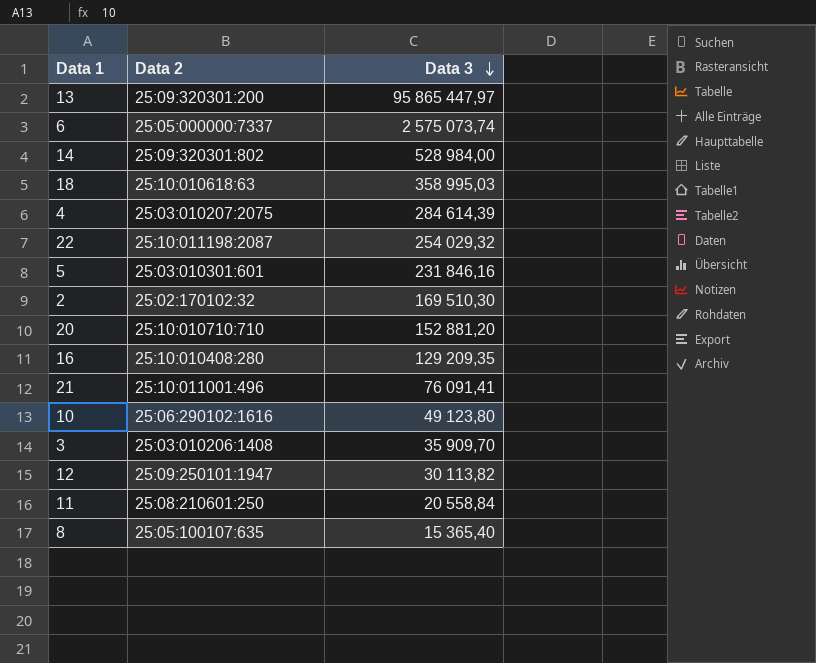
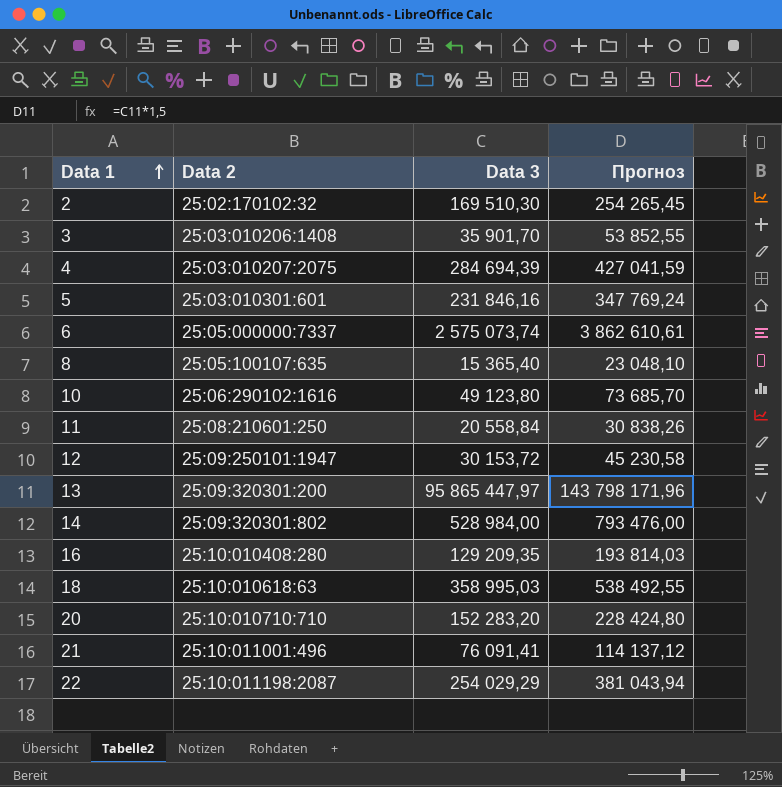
row order: Data 3 descending -> Data 1 ascending
column Прогноз | formula: none -> [Data 3] * 1,5
3 | Data 3: 35 909,70 -> 35 901,70
4 | Data 3: 284 614,39 -> 284 694,39
12 | Data 3: 30 113,82 -> 30 153,72
20 | Data 3: 152 881,20 -> 152 283,20
22 | Data 3: 254 029,32 -> 254 029,29

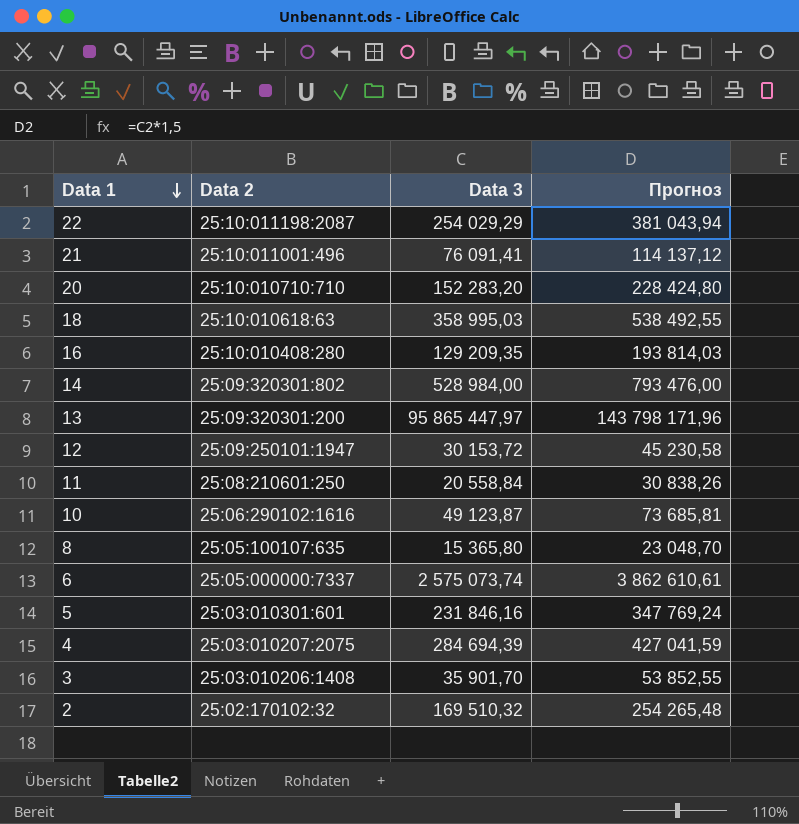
row order: Data 1 ascending -> Data 1 descending
10 | Data 3: 49 123,80 -> 49 123,87
10 | Прогноз: 73 685,70 -> 73 685,81
8 | Data 3: 15 365,40 -> 15 365,80
8 | Прогноз: 23 048,10 -> 23 048,70
2 | Data 3: 169 510,30 -> 169 510,32
2 | Прогноз: 254 265,45 -> 254 265,48

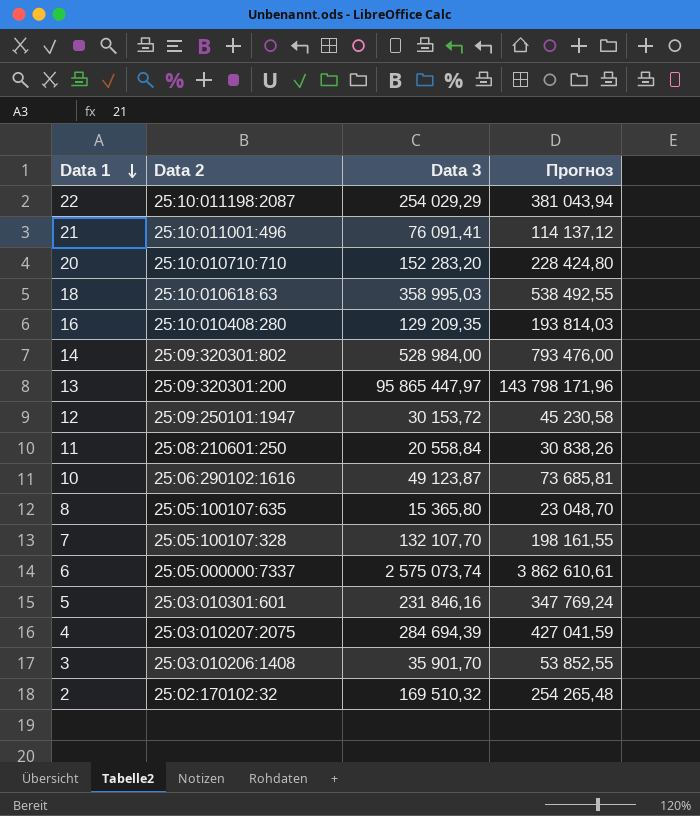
row 7: none -> 25:05:100107:328 | 132 107,70 | 198 161,55

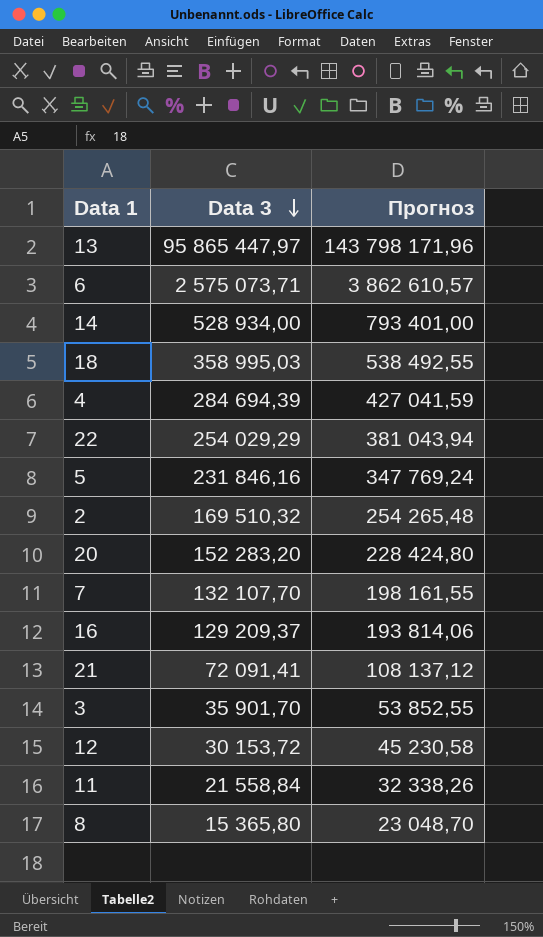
row order: Data 1 descending -> Data 3 descending
column Data 2 | position: 2 -> none
row 10: 25:06:290102:1616 | 49 123,87 | 73 685,81 -> none
6 | Data 3: 2 575 073,74 -> 2 575 073,71
6 | Прогноз: 3 862 610,61 -> 3 862 610,57
14 | Data 3: 528 984,00 -> 528 934,00
14 | Прогноз: 793 476,00 -> 793 401,00
16 | Data 3: 129 209,35 -> 129 209,37
16 | Прогноз: 193 814,03 -> 193 814,06
21 | Data 3: 76 091,41 -> 72 091,41
21 | Прогноз: 114 137,12 -> 108 137,12
11 | Data 3: 20 558,84 -> 21 558,84
11 | Прогноз: 30 838,26 -> 32 338,26

